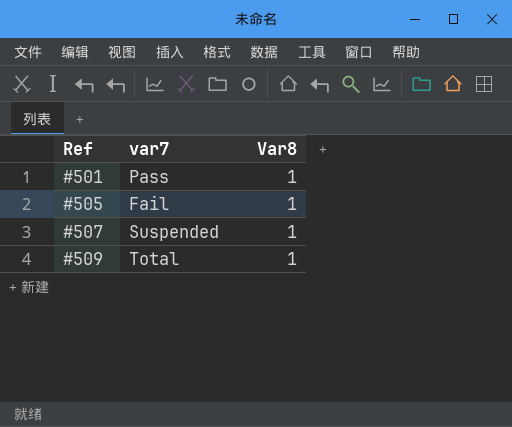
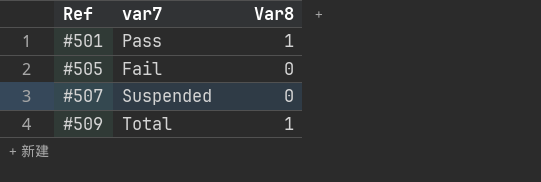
#505 | Var8: 1 -> 0
#507 | Var8: 1 -> 0

